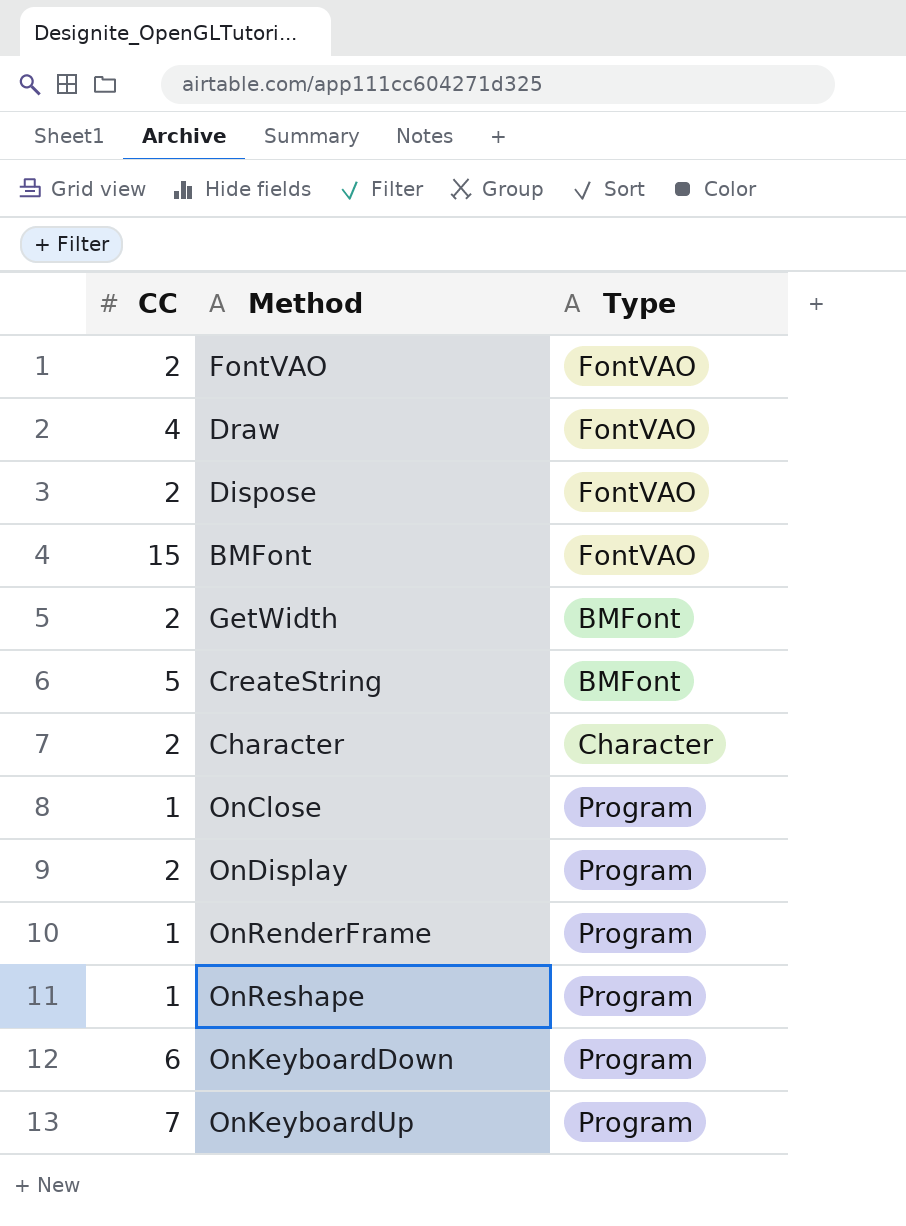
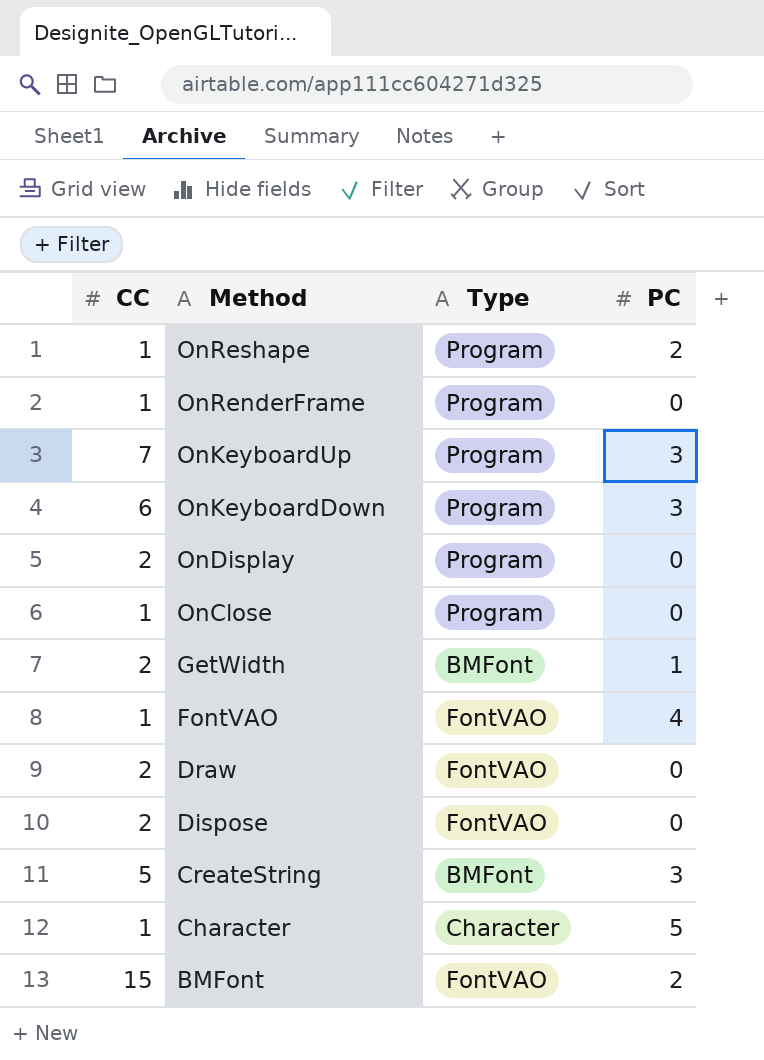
row order: none -> Method descending
column PC | position: none -> 4
FontVAO | CC: 2 -> 1
Draw | CC: 4 -> 2
Character | CC: 2 -> 1

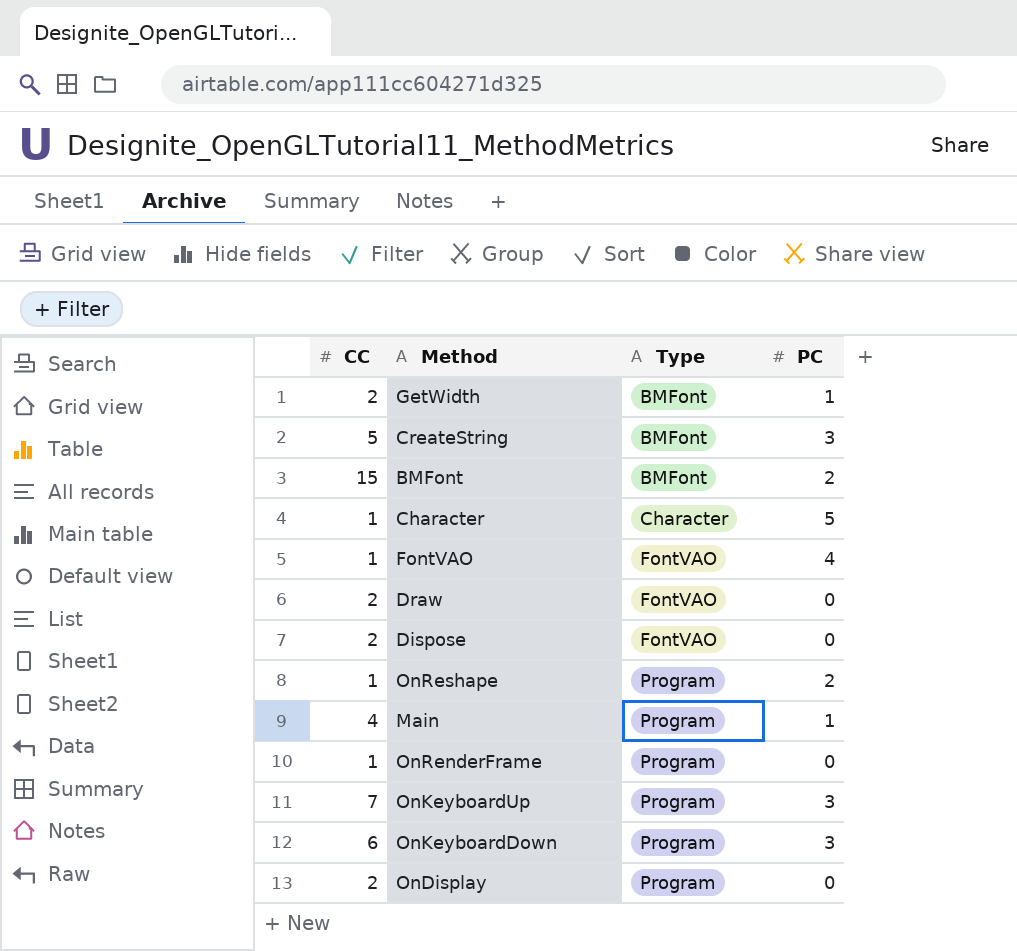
row order: Method descending -> Type ascending
row OnClose: 1 | Program | 0 -> none
BMFont | Type: FontVAO -> BMFont
row Main: none -> 4 | Program | 1

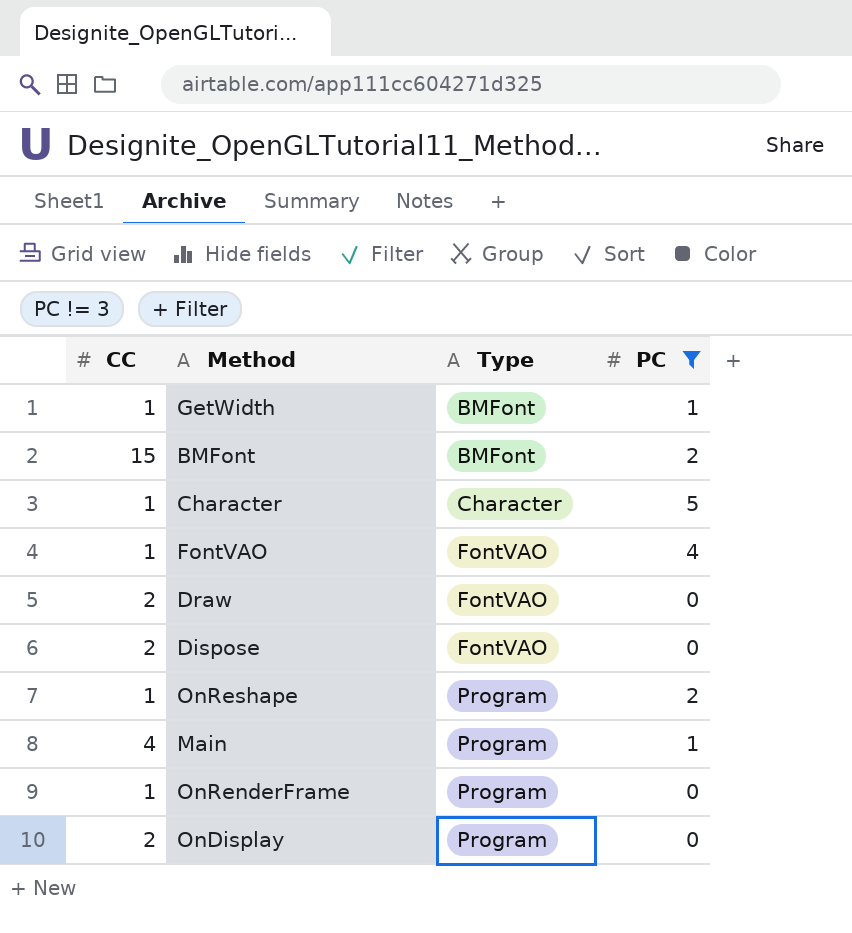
filter: none -> PC != 3
GetWidth | CC: 2 -> 1

